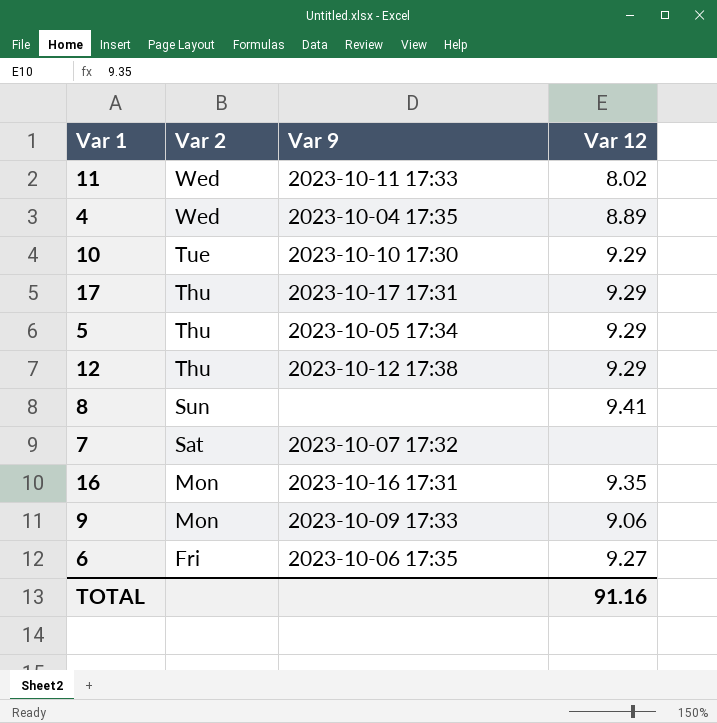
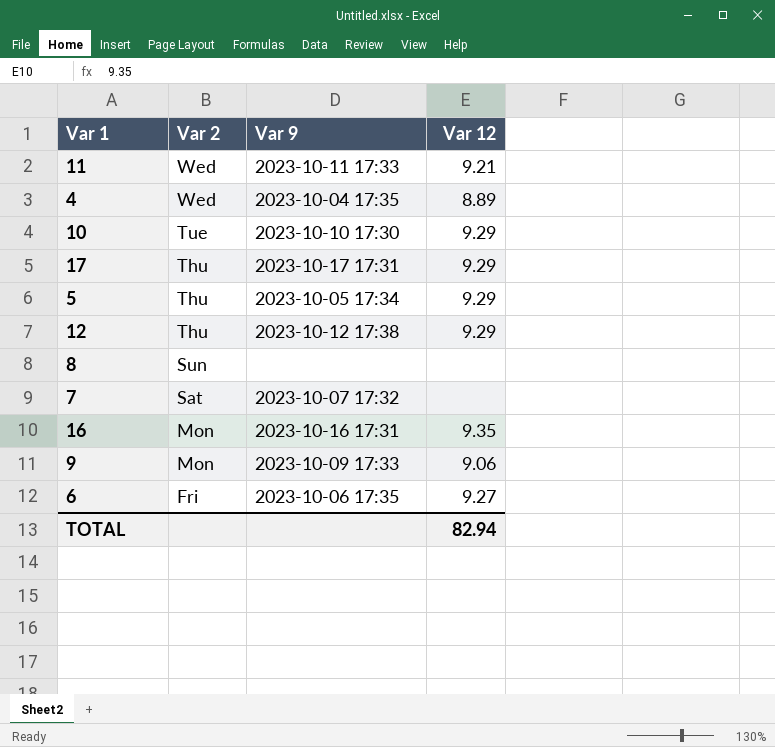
11 | Var 12: 8.02 -> 9.21
8 | Var 12: 9.41 -> none
TOTAL | Var 12: 91.16 -> 82.94

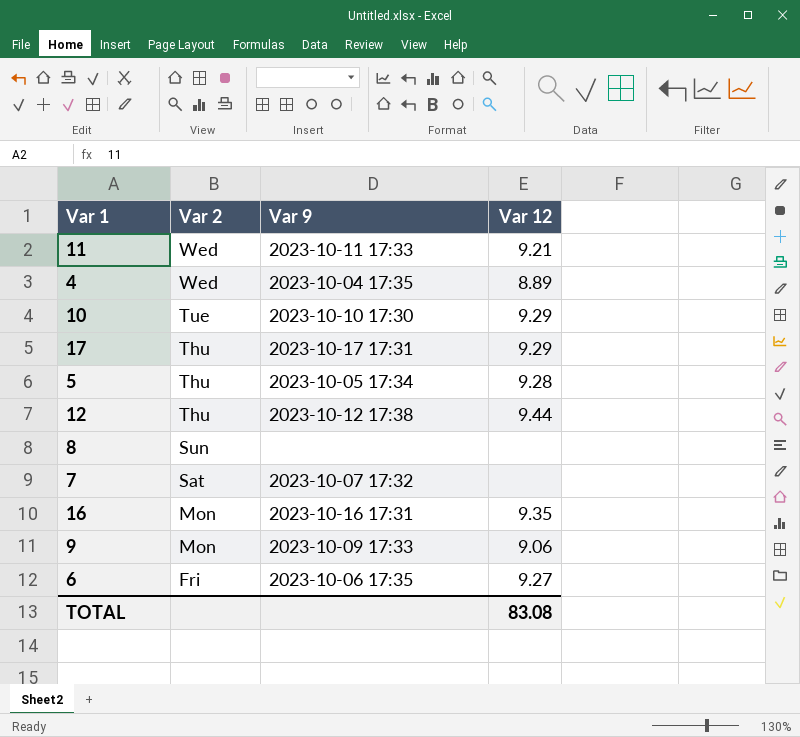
5 | Var 12: 9.29 -> 9.28
12 | Var 12: 9.29 -> 9.44
TOTAL | Var 12: 82.94 -> 83.08

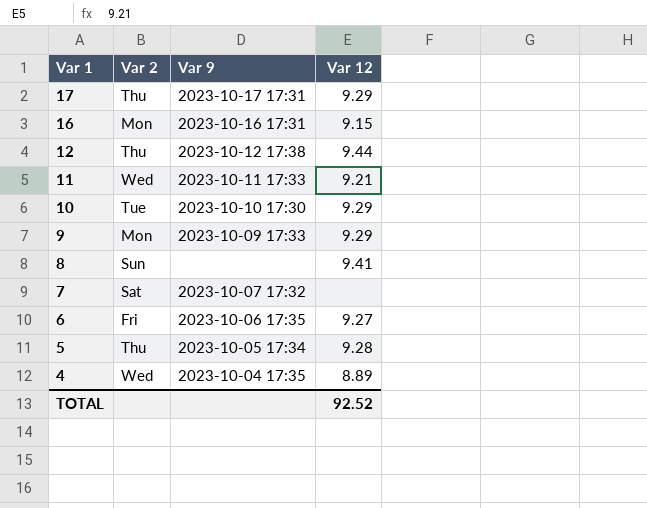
row order: Var 2 descending -> Var 1 descending
16 | Var 12: 9.35 -> 9.15
9 | Var 12: 9.06 -> 9.29
8 | Var 12: none -> 9.41
TOTAL | Var 12: 83.08 -> 92.52

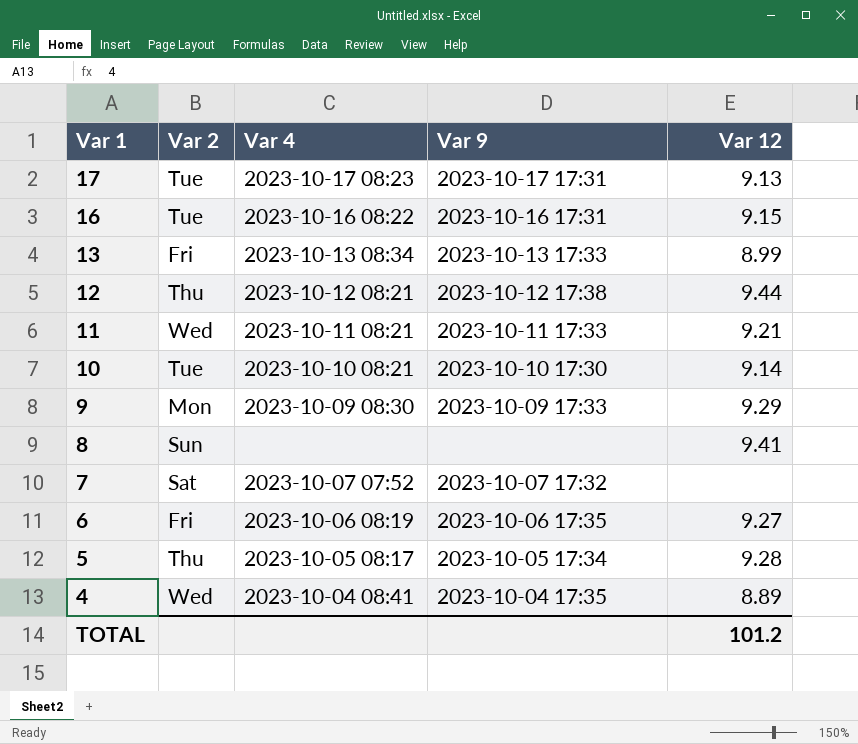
column Var 4 | position: none -> 3
17 | Var 2: Thu -> Tue
17 | Var 12: 9.29 -> 9.13
16 | Var 2: Mon -> Tue
row 13: none -> Fri | 2023-10-13 08:34 | 2023-10-13 17:33 | 8.99
10 | Var 12: 9.29 -> 9.14
TOTAL | Var 12: 92.52 -> 101.2

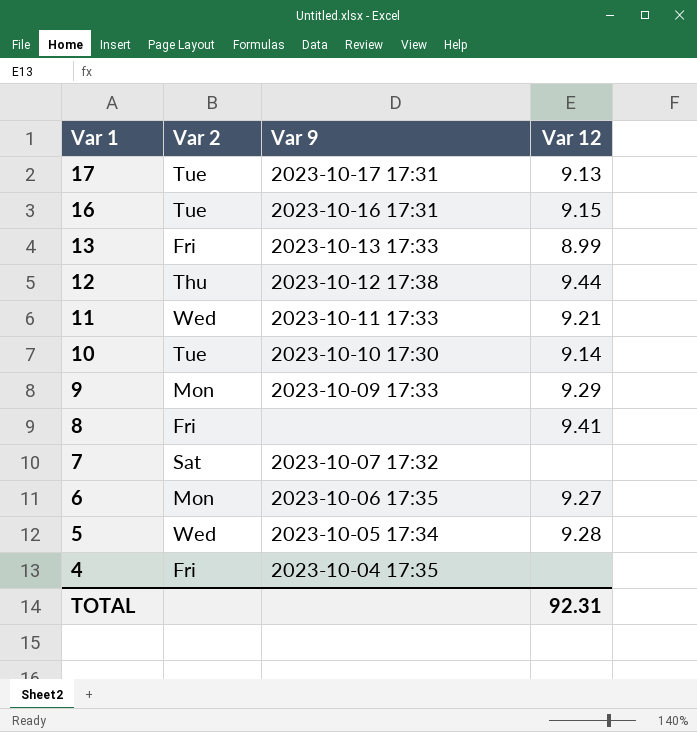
column Var 4 | position: 3 -> none
8 | Var 2: Sun -> Fri
6 | Var 2: Fri -> Mon
5 | Var 2: Thu -> Wed
4 | Var 2: Wed -> Fri
4 | Var 12: 8.89 -> none
TOTAL | Var 12: 101.2 -> 92.31

